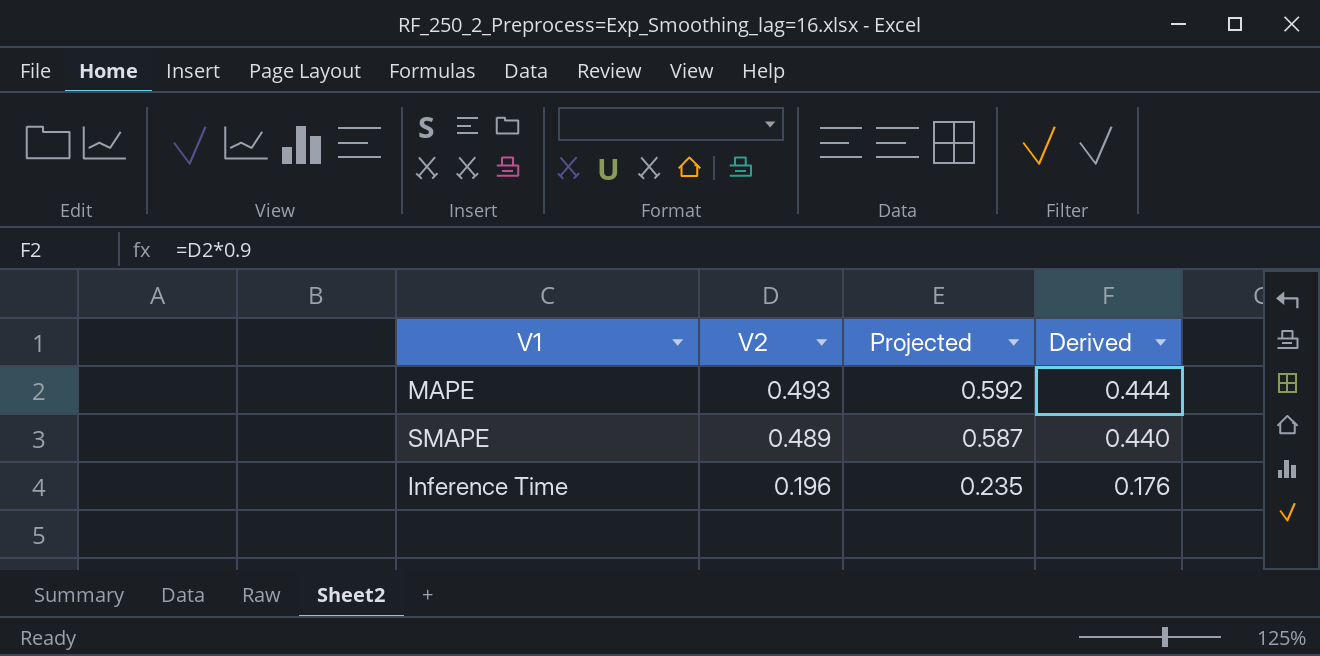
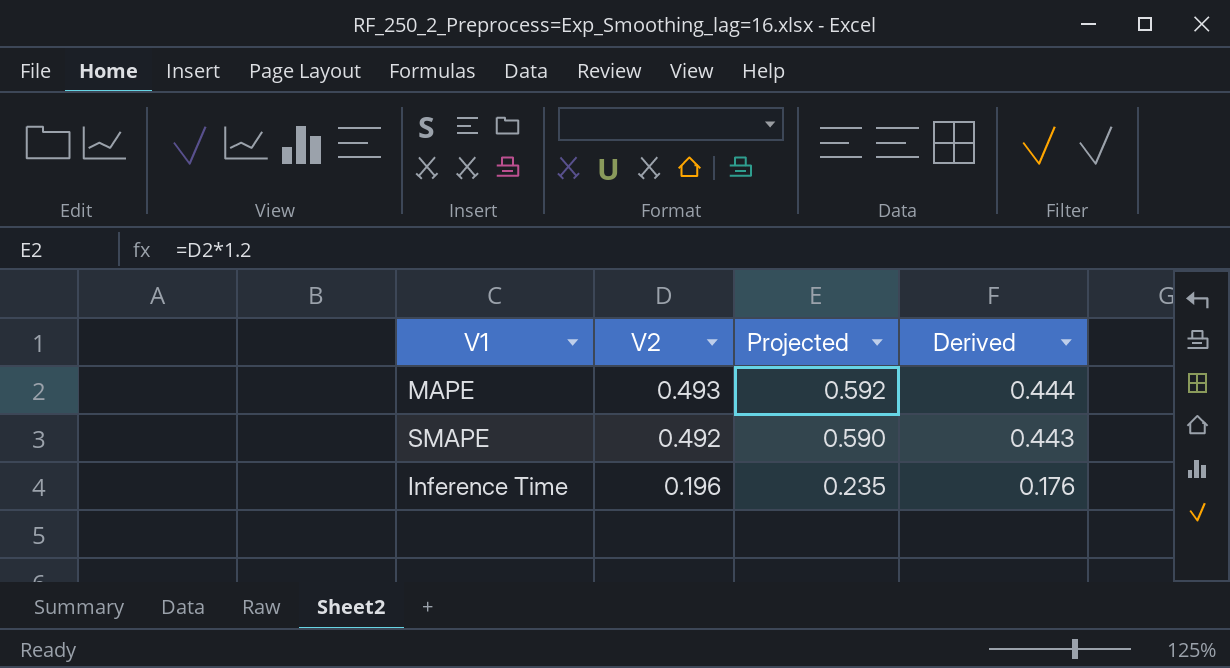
SMAPE | V2: 0.489 -> 0.492
SMAPE | Projected: 0.587 -> 0.590
SMAPE | Derived: 0.440 -> 0.443

